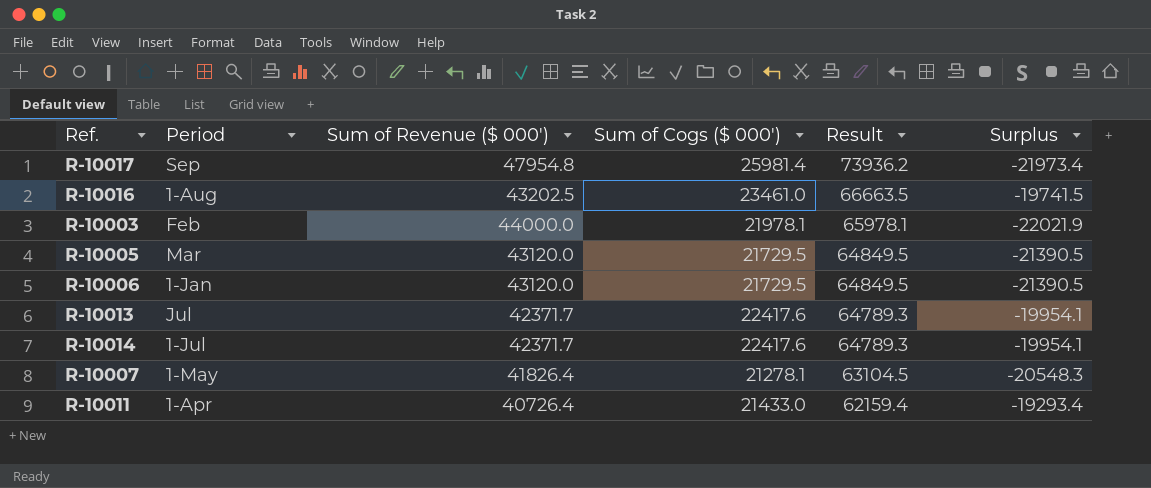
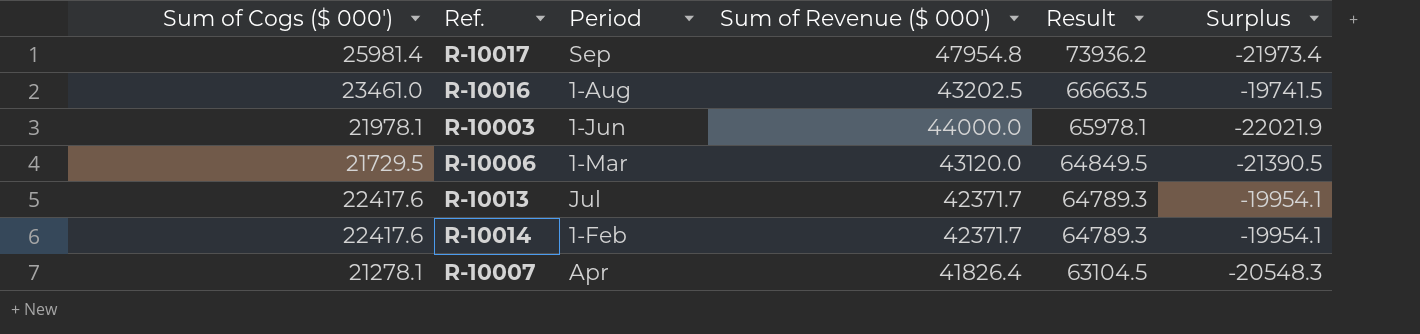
column Sum of Cogs ($ 000') | position: 4 -> 1
row R-10005: Mar | 43120.0 | 21729.5 | 64849.5 | -21390.5 -> none
row R-10011: 1-Apr | 40726.4 | 21433.0 | 62159.4 | -19293.4 -> none
R-10003 | Period: Feb -> 1-Jun
R-10006 | Period: 1-Jan -> 1-Mar
R-10014 | Period: 1-Jul -> 1-Feb
R-10007 | Period: 1-May -> Apr

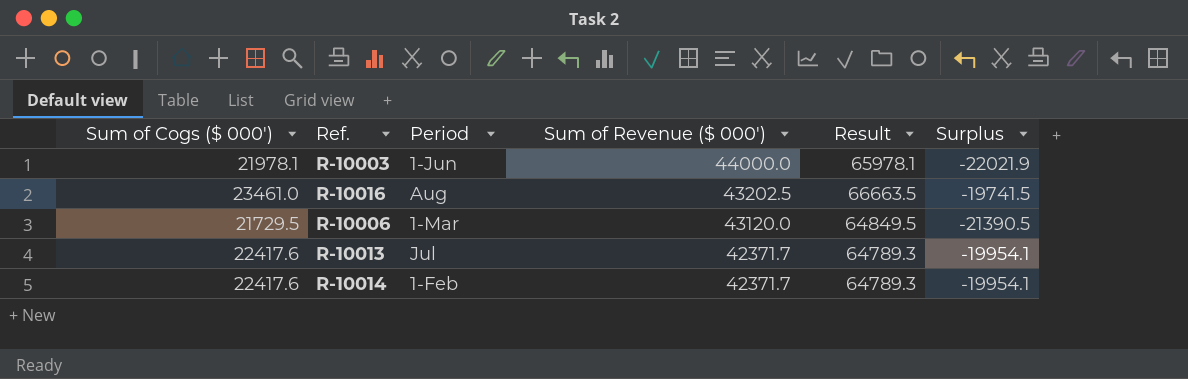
row order: Result descending -> Sum of Revenue ($ 000') descending
row R-10017: 25981.4 | Sep | 47954.8 | 73936.2 | -21973.4 -> none
row R-10007: 21278.1 | Apr | 41826.4 | 63104.5 | -20548.3 -> none
R-10016 | Period: 1-Aug -> Aug

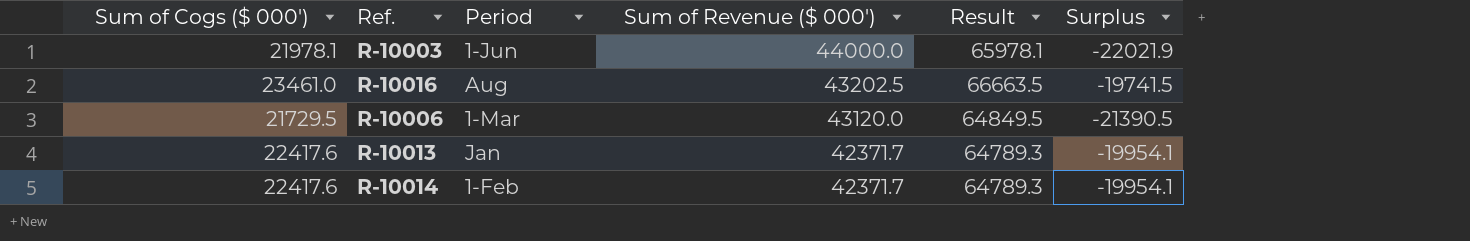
R-10013 | Period: Jul -> Jan

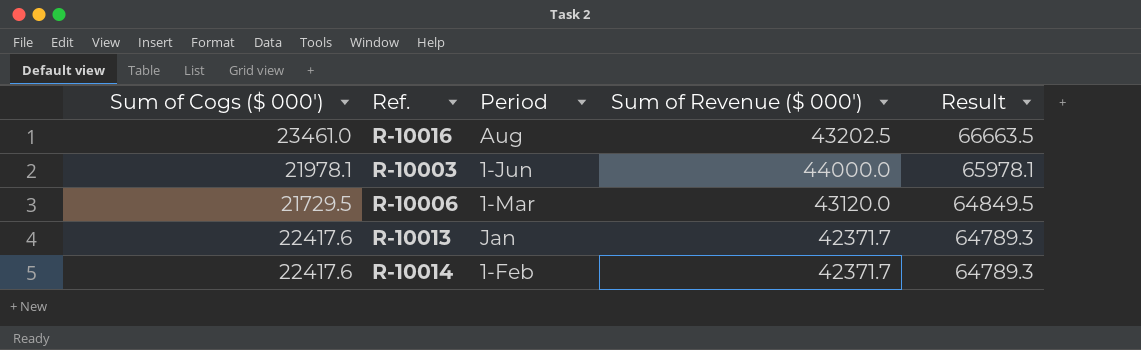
row order: Sum of Revenue ($ 000') descending -> Result descending
column Surplus | formula: [Sum of Cogs ($ 000')] - [Sum of Revenue ($ 000')] -> none

